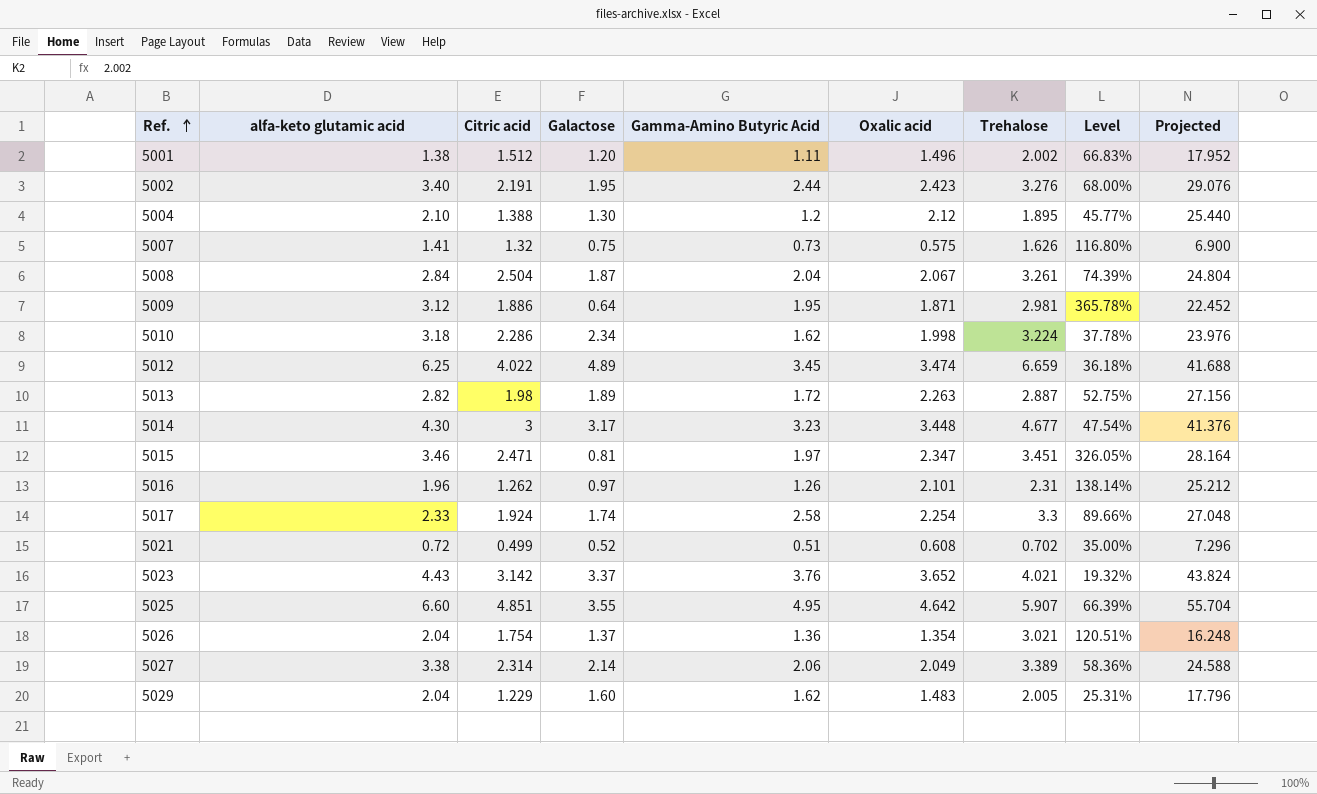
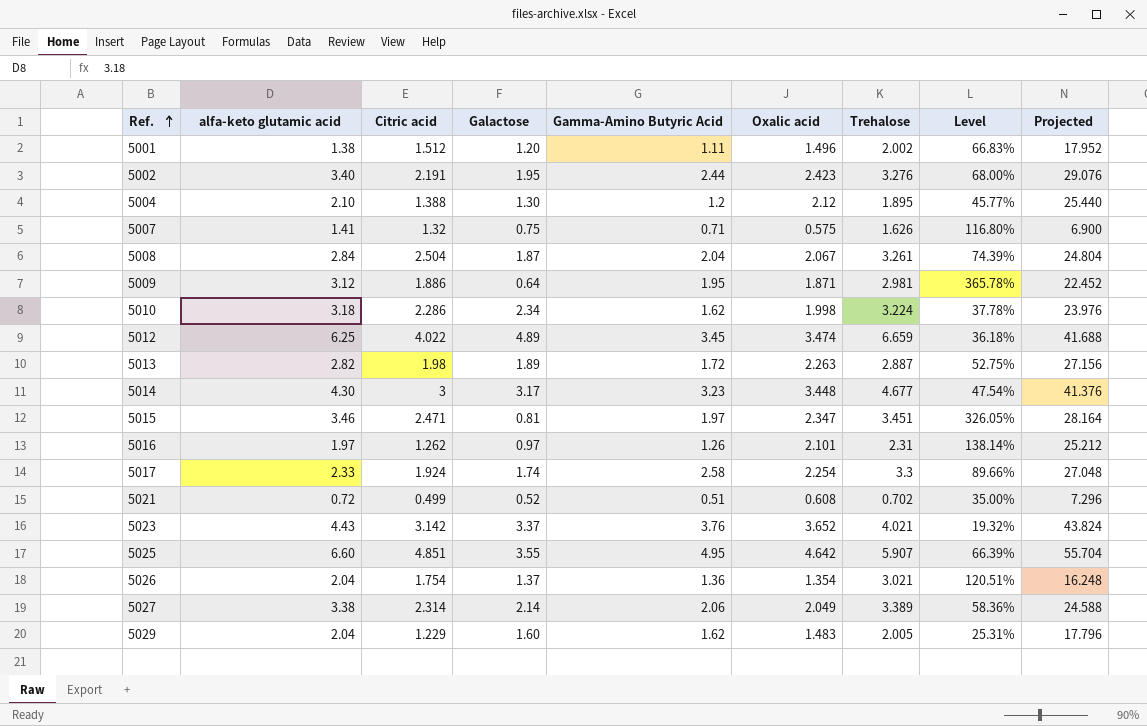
5007 | Gamma-Amino Butyric Acid: 0.73 -> 0.71
5016 | alfa-keto glutamic acid: 1.96 -> 1.97

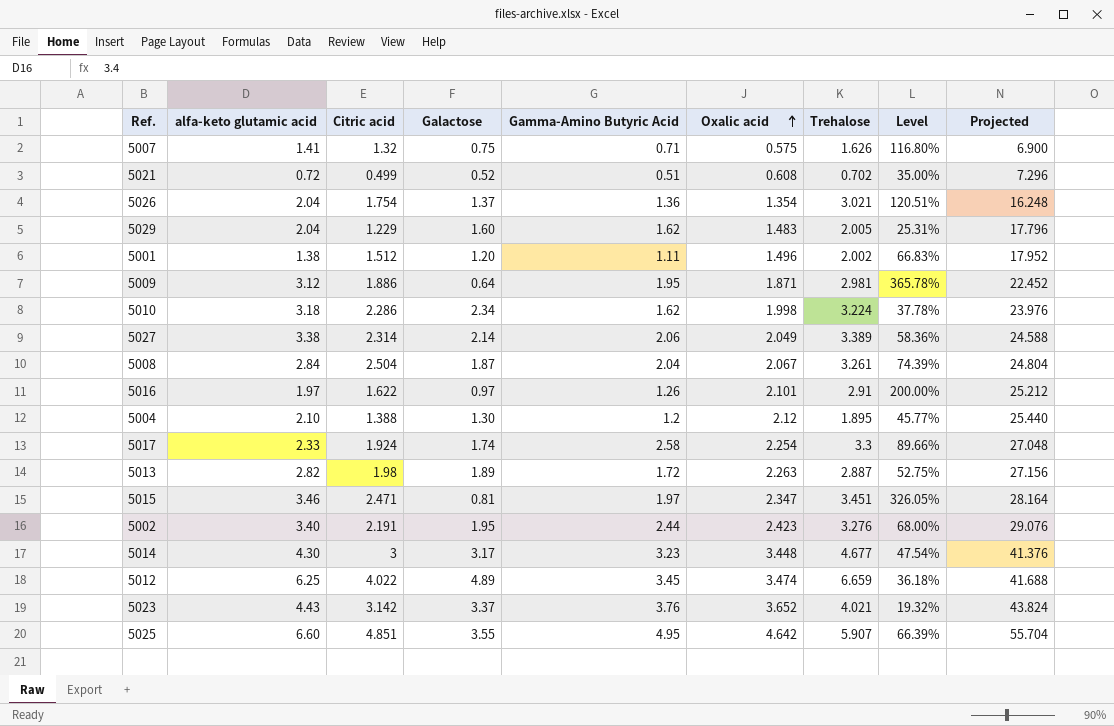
row order: Ref. ascending -> Oxalic acid ascending
5016 | Citric acid: 1.262 -> 1.622
5016 | Trehalose: 2.31 -> 2.91
5016 | Level: 138.14% -> 200.00%

